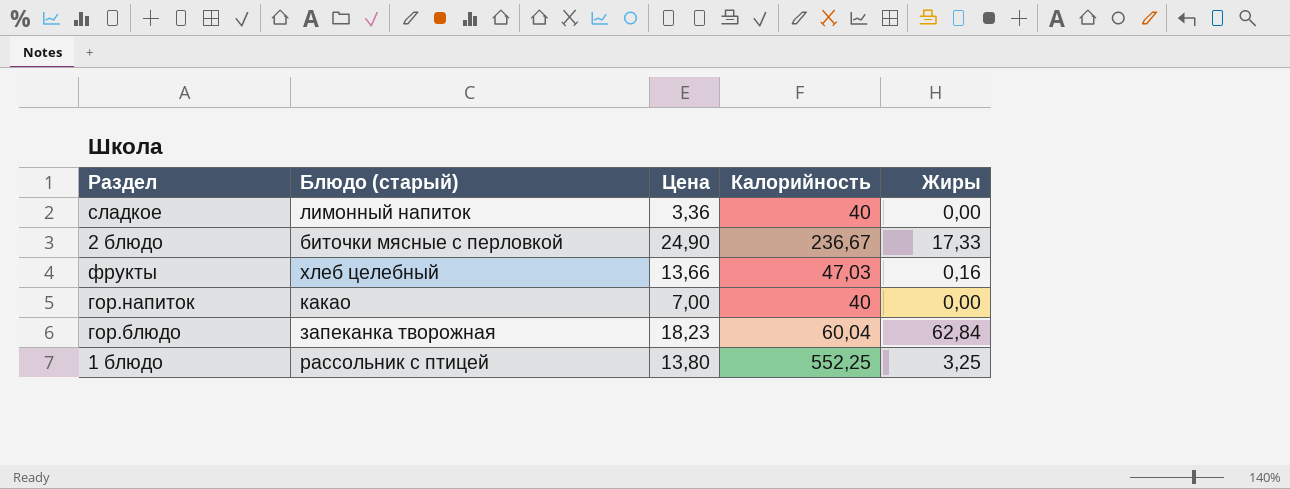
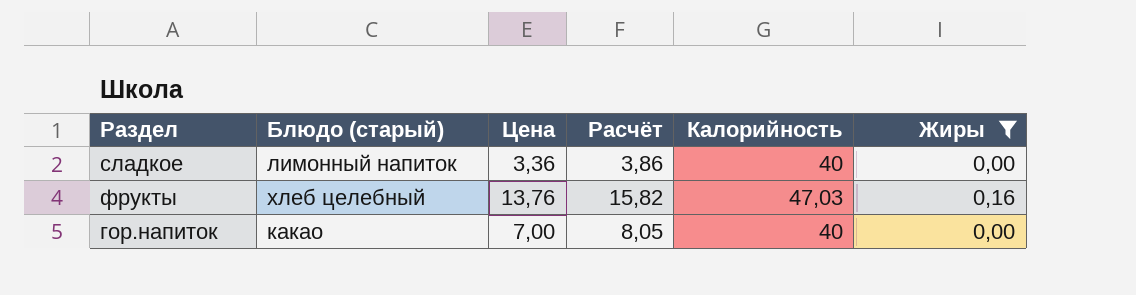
filter: none -> Жиры <= 0,16
column Расчёт | formula: none -> [Цена] * 1,15
фрукты | Цена: 13,66 -> 13,76

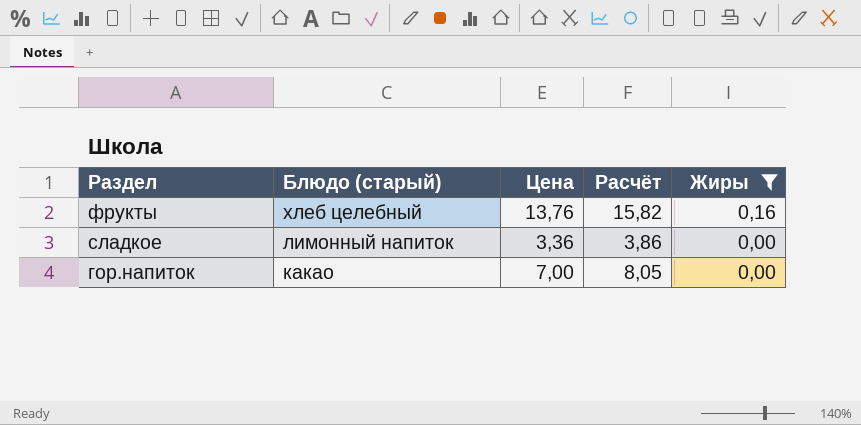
row order: none -> Раздел descending
column Калорийность | position: 5 -> none

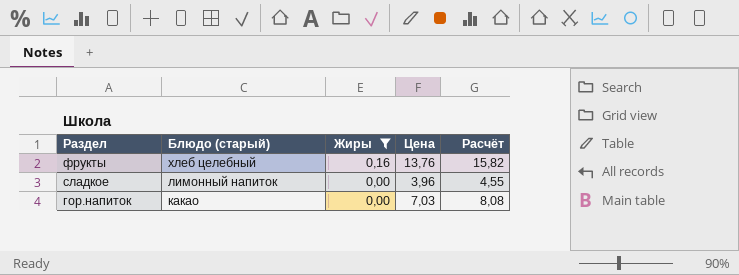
column Жиры | position: 5 -> 3
сладкое | Цена: 3,36 -> 3,96
сладкое | Расчёт: 3,86 -> 4,55
гор.напиток | Цена: 7,00 -> 7,03
гор.напиток | Расчёт: 8,05 -> 8,08

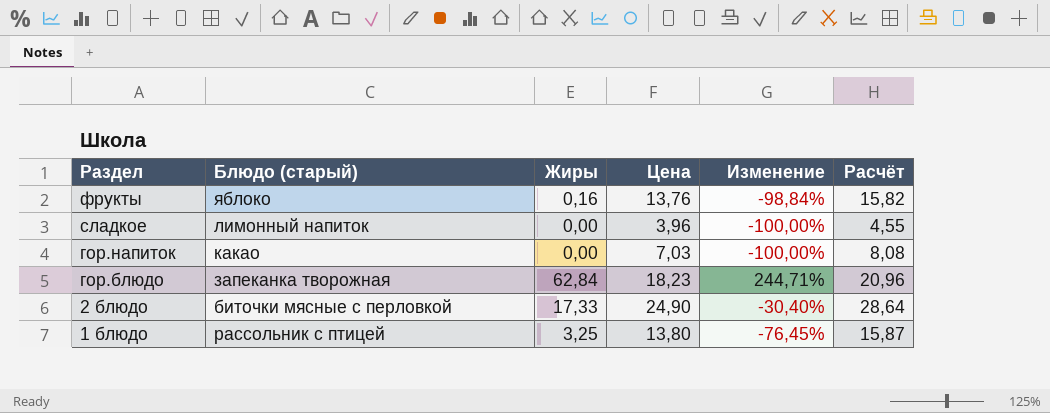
filter: Жиры <= 0,16 -> none
column Изменение | formula: none -> ([Жиры] - [Цена]) / [Цена]
фрукты | Блюдо (старый): хлеб целебный -> яблоко

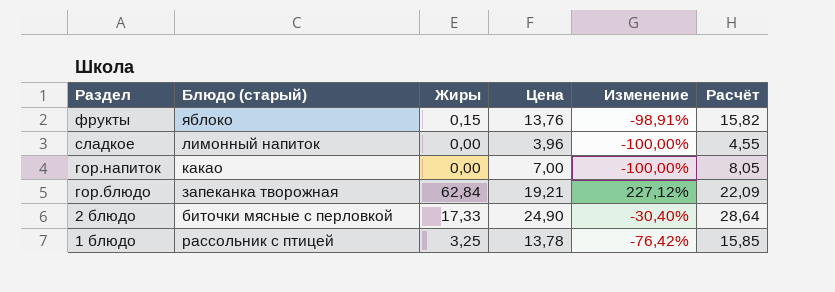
фрукты | Жиры: 0,16 -> 0,15
фрукты | Изменение: -98,84% -> -98,91%
гор.напиток | Цена: 7,03 -> 7,00
гор.напиток | Расчёт: 8,08 -> 8,05
гор.блюдо | Цена: 18,23 -> 19,21
гор.блюдо | Изменение: 244,71% -> 227,12%
гор.блюдо | Расчёт: 20,96 -> 22,09
1 блюдо | Цена: 13,80 -> 13,78
1 блюдо | Изменение: -76,45% -> -76,42%
1 блюдо | Расчёт: 15,87 -> 15,85

